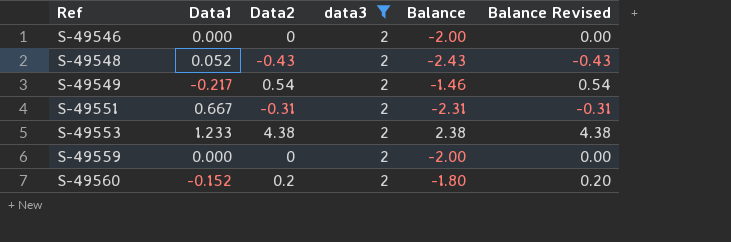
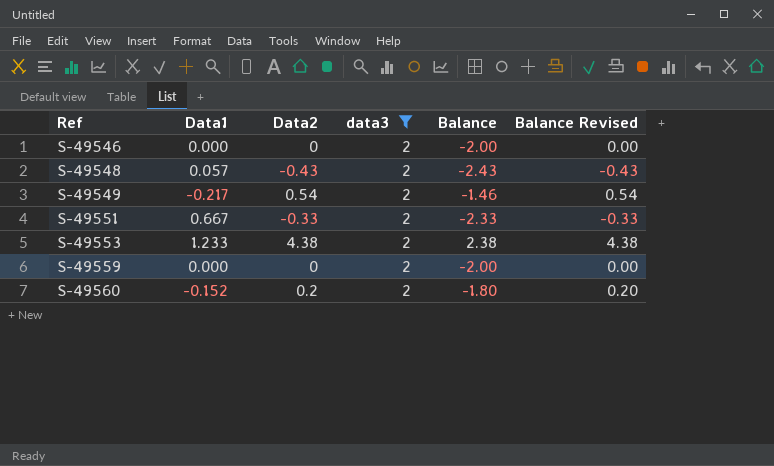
S-49548 | Data1: 0.052 -> 0.057
S-49551 | Data2: -0.31 -> -0.33
S-49551 | Balance: -2.31 -> -2.33
S-49551 | Balance Revised: -0.31 -> -0.33

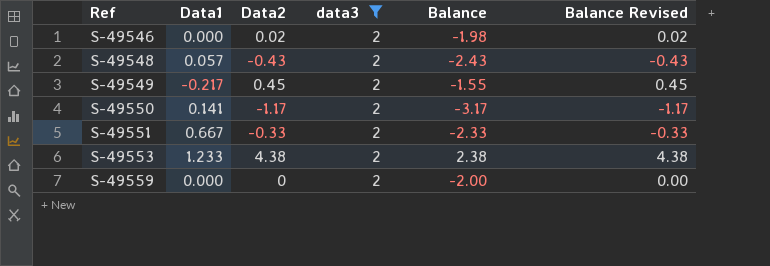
row S-49560: -0.152 | 0.2 | 2 | -1.80 | 0.20 -> none
S-49546 | Data2: 0 -> 0.02
S-49546 | Balance: -2.00 -> -1.98
S-49546 | Balance Revised: 0.00 -> 0.02
S-49549 | Data2: 0.54 -> 0.45
S-49549 | Balance: -1.46 -> -1.55
S-49549 | Balance Revised: 0.54 -> 0.45
row S-49550: none -> 0.141 | -1.17 | 2 | -3.17 | -1.17

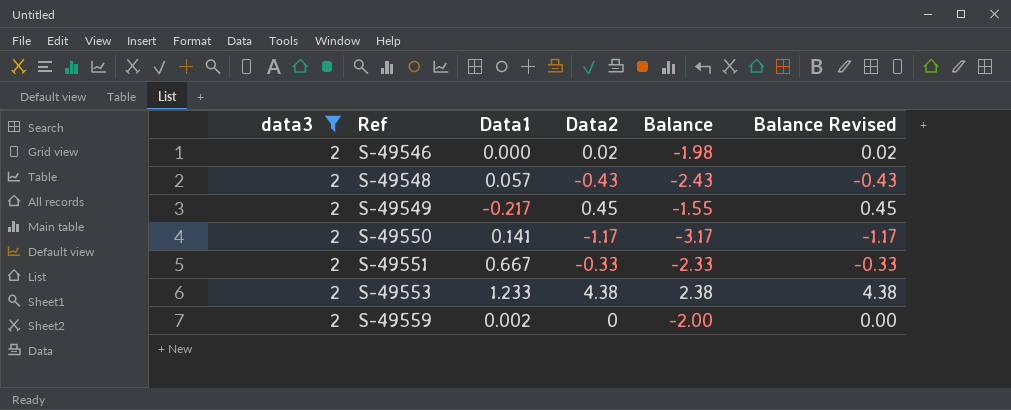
column data3 | position: 4 -> 1
S-49559 | Data1: 0.000 -> 0.002

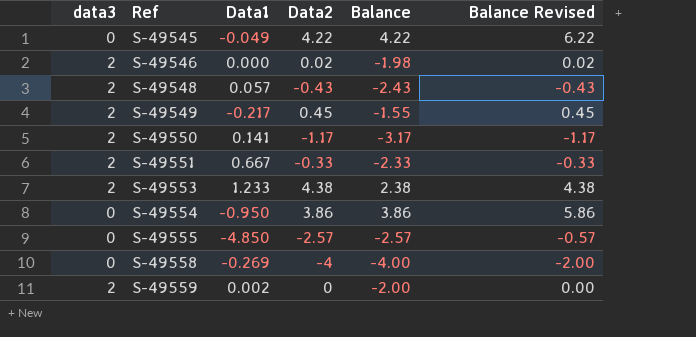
filter: data3 = 2 -> none

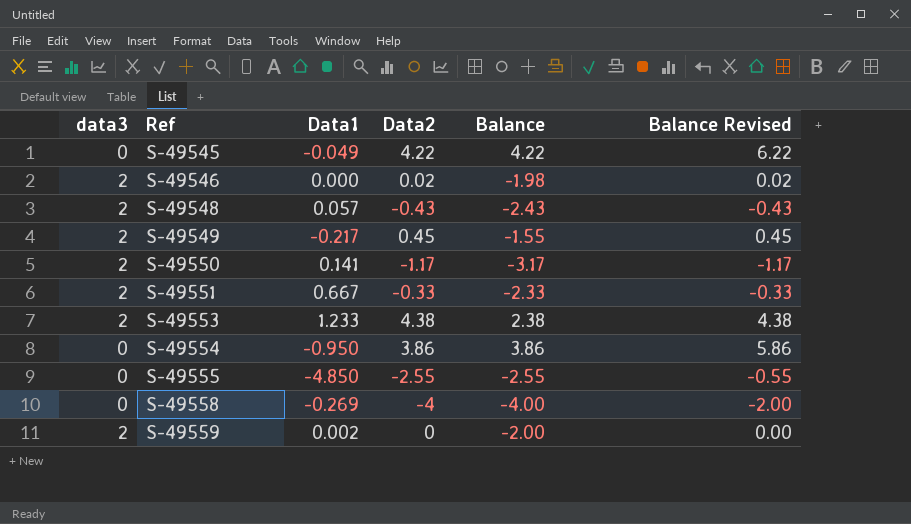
S-49555 | Data2: -2.57 -> -2.55
S-49555 | Balance: -2.57 -> -2.55
S-49555 | Balance Revised: -0.57 -> -0.55

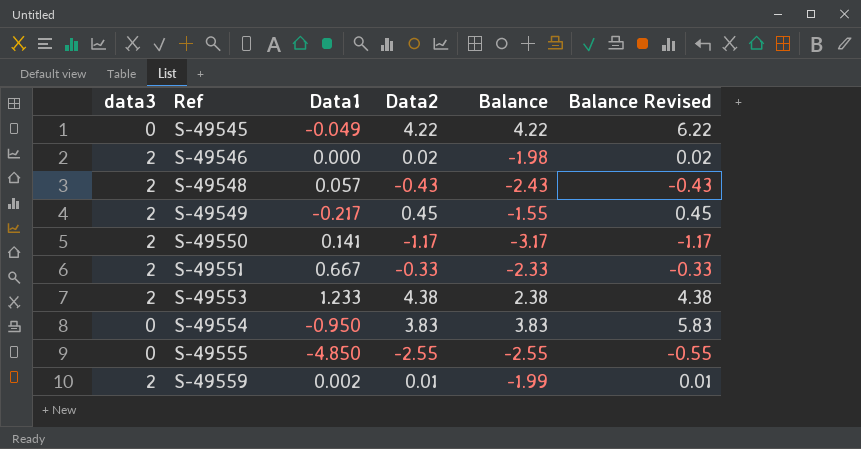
row S-49558: 0 | -0.269 | -4 | -4.00 | -2.00 -> none
S-49554 | Data2: 3.86 -> 3.83
S-49554 | Balance: 3.86 -> 3.83
S-49554 | Balance Revised: 5.86 -> 5.83
S-49559 | Data2: 0 -> 0.01
S-49559 | Balance: -2.00 -> -1.99
S-49559 | Balance Revised: 0.00 -> 0.01

